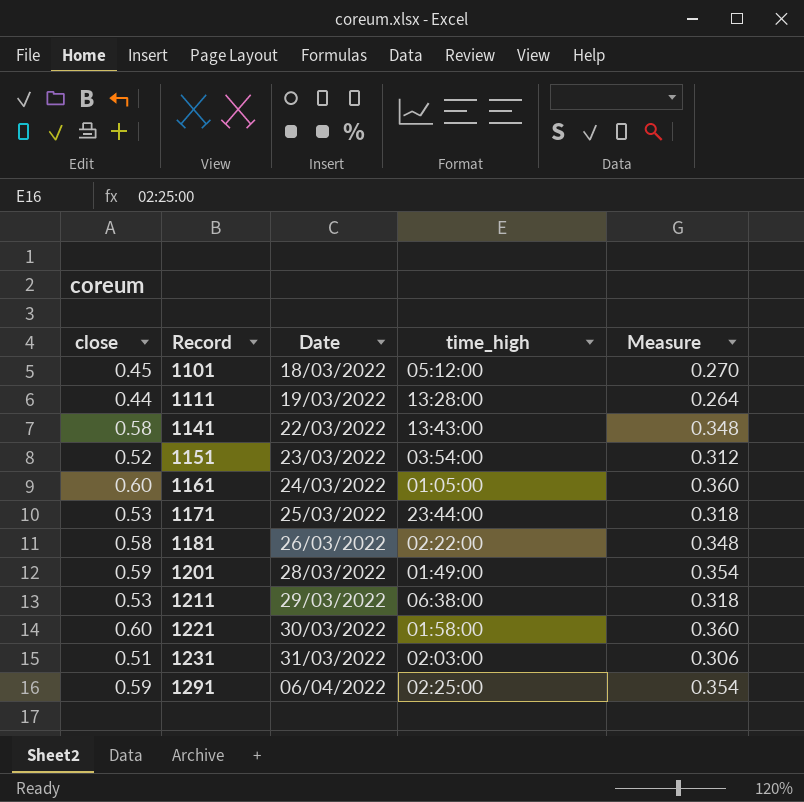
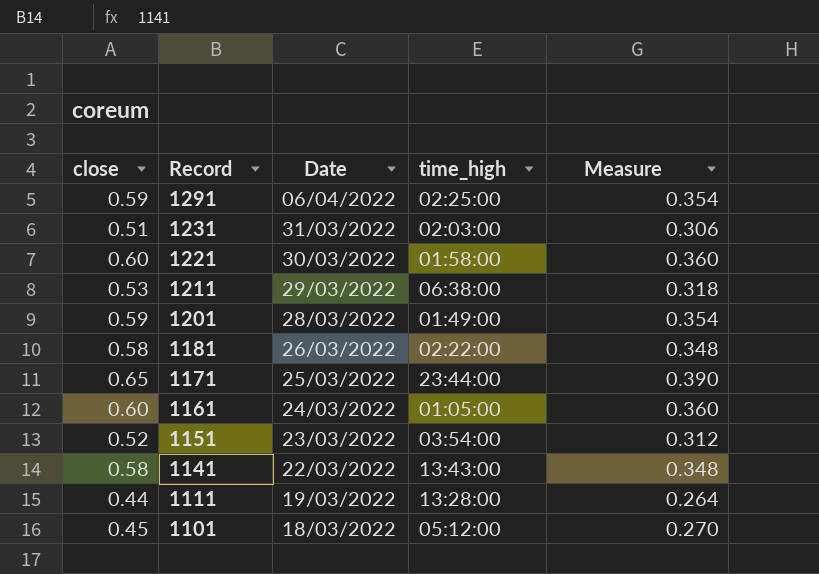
row order: Record ascending -> Record descending
1171 | close: 0.53 -> 0.65
1171 | Measure: 0.318 -> 0.390

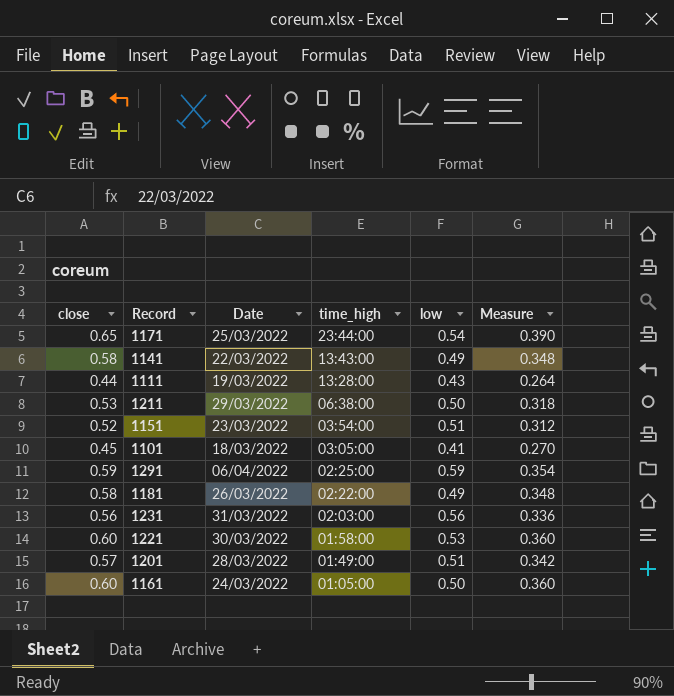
row order: Record descending -> time_high descending
column low | position: none -> 5
1101 | time_high: 05:12:00 -> 03:05:00
1231 | close: 0.51 -> 0.56
1231 | Measure: 0.306 -> 0.336
1201 | close: 0.59 -> 0.57
1201 | Measure: 0.354 -> 0.342

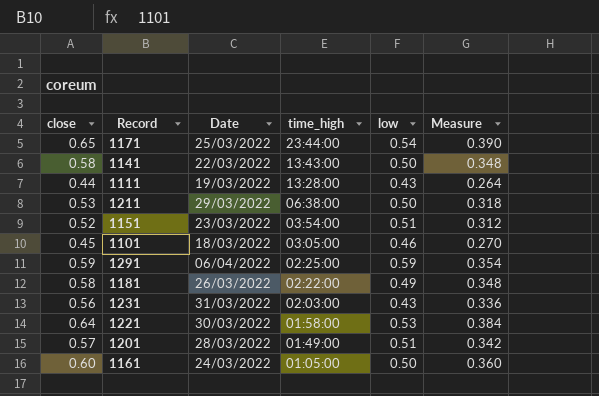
1141 | low: 0.49 -> 0.50
1101 | low: 0.41 -> 0.46
1231 | low: 0.56 -> 0.43
1221 | close: 0.60 -> 0.64
1221 | Measure: 0.360 -> 0.384

